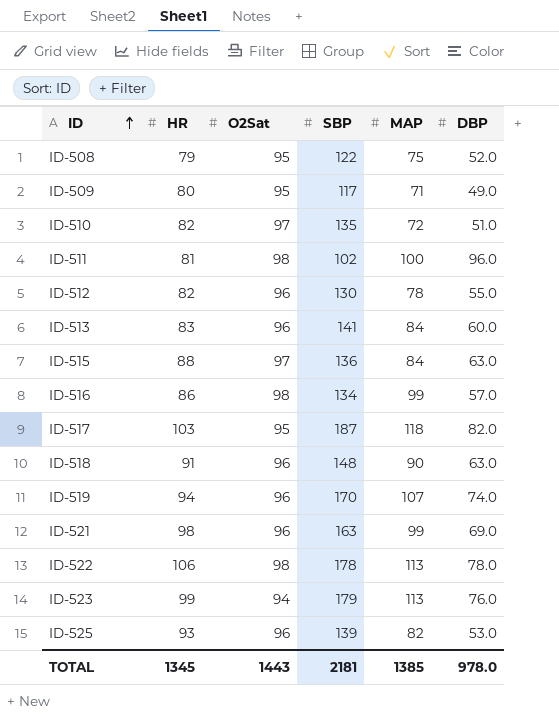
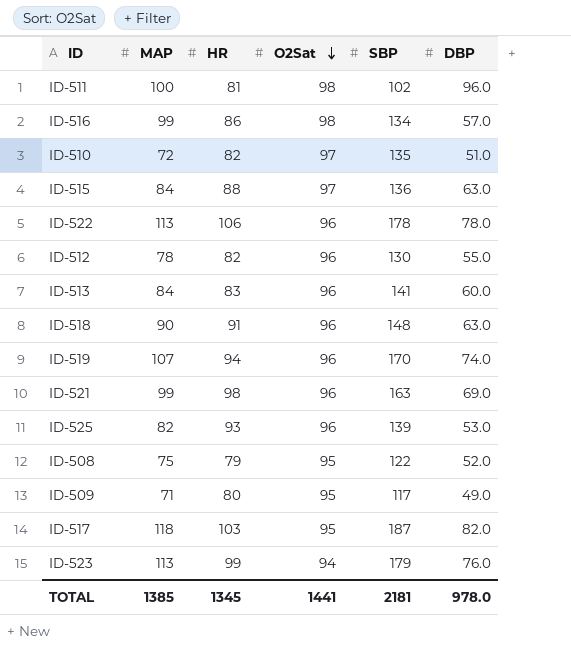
row order: ID ascending -> O2Sat descending
column MAP | position: 5 -> 2
ID-522 | O2Sat: 98 -> 96
TOTAL | O2Sat: 1443 -> 1441

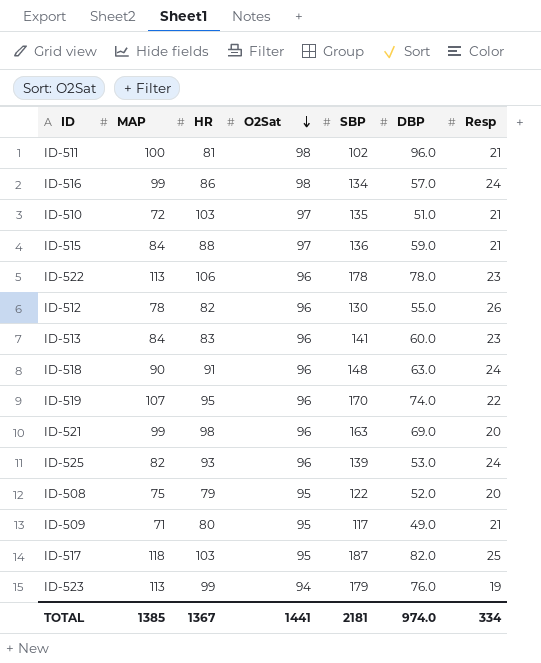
column Resp | position: none -> 7
ID-510 | HR: 82 -> 103
ID-515 | DBP: 63.0 -> 59.0
ID-519 | HR: 94 -> 95
TOTAL | HR: 1345 -> 1367
TOTAL | DBP: 978.0 -> 974.0

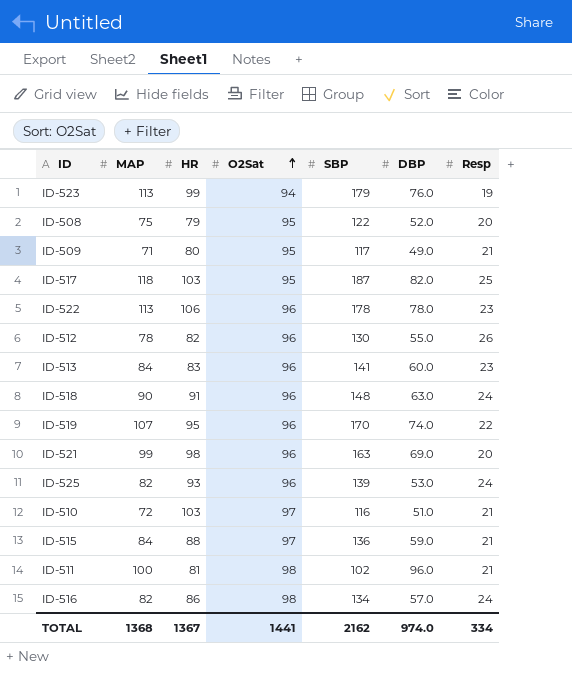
row order: O2Sat descending -> O2Sat ascending
ID-510 | SBP: 135 -> 116
ID-516 | MAP: 99 -> 82
TOTAL | MAP: 1385 -> 1368
TOTAL | SBP: 2181 -> 2162

